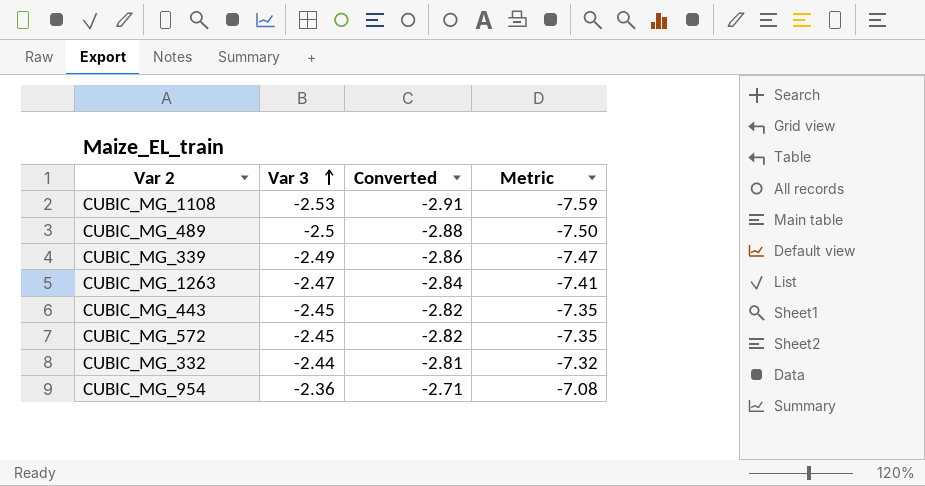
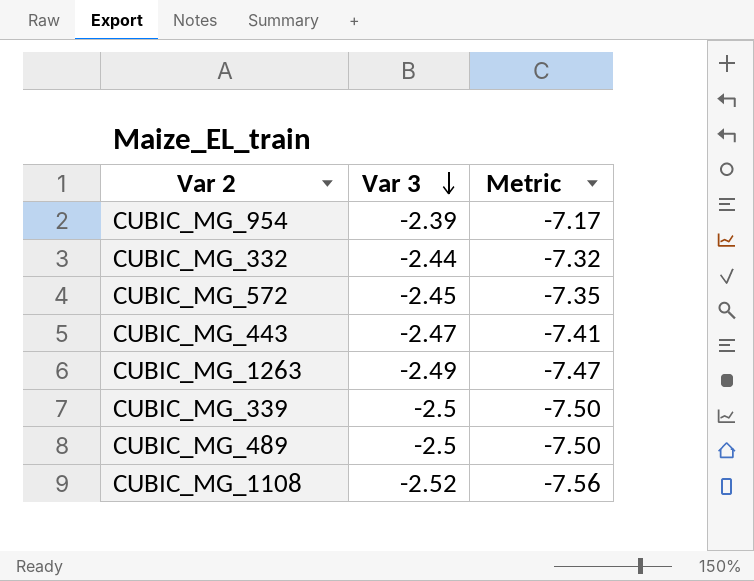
row order: Var 3 ascending -> Var 3 descending
column Converted | formula: [Var 3] * 1.15 -> none
CUBIC_MG_954 | Var 3: -2.36 -> -2.39
CUBIC_MG_954 | Metric: -7.08 -> -7.17
CUBIC_MG_443 | Var 3: -2.45 -> -2.47
CUBIC_MG_443 | Metric: -7.35 -> -7.41
CUBIC_MG_1263 | Var 3: -2.47 -> -2.49
CUBIC_MG_1263 | Metric: -7.41 -> -7.47
CUBIC_MG_339 | Var 3: -2.49 -> -2.5
CUBIC_MG_339 | Metric: -7.47 -> -7.50
CUBIC_MG_1108 | Var 3: -2.53 -> -2.52
CUBIC_MG_1108 | Metric: -7.59 -> -7.56

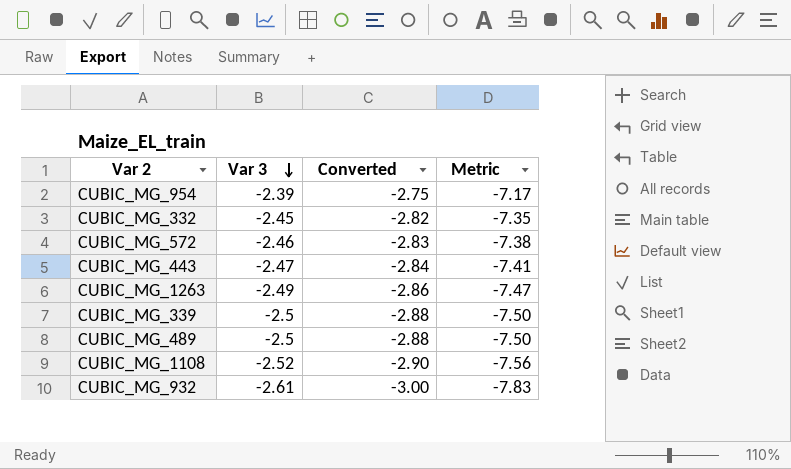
column Converted | formula: none -> [Var 3] * 1.15
CUBIC_MG_332 | Var 3: -2.44 -> -2.45
CUBIC_MG_332 | Metric: -7.32 -> -7.35
CUBIC_MG_572 | Var 3: -2.45 -> -2.46
CUBIC_MG_572 | Metric: -7.35 -> -7.38
row CUBIC_MG_932: none -> -2.61 | -3.00 | -7.83

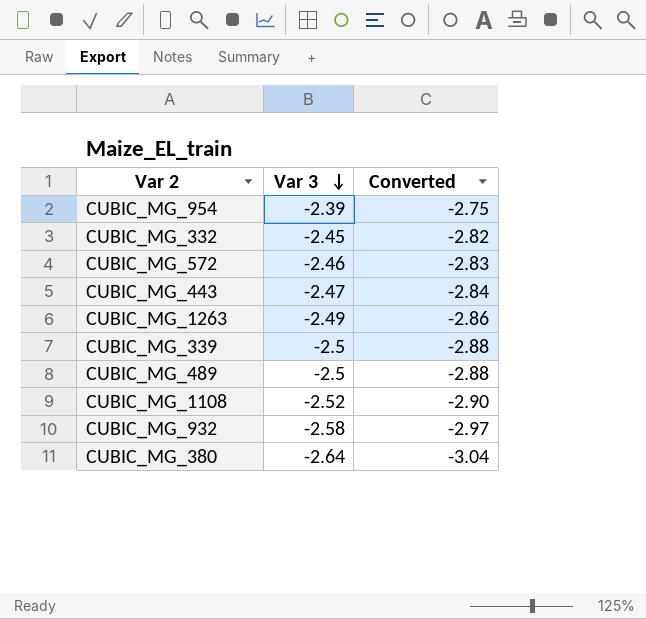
column Metric | formula: [Var 3] * 3 -> none
CUBIC_MG_932 | Var 3: -2.61 -> -2.58
CUBIC_MG_932 | Converted: -3.00 -> -2.97
row CUBIC_MG_380: none -> -2.64 | -3.04

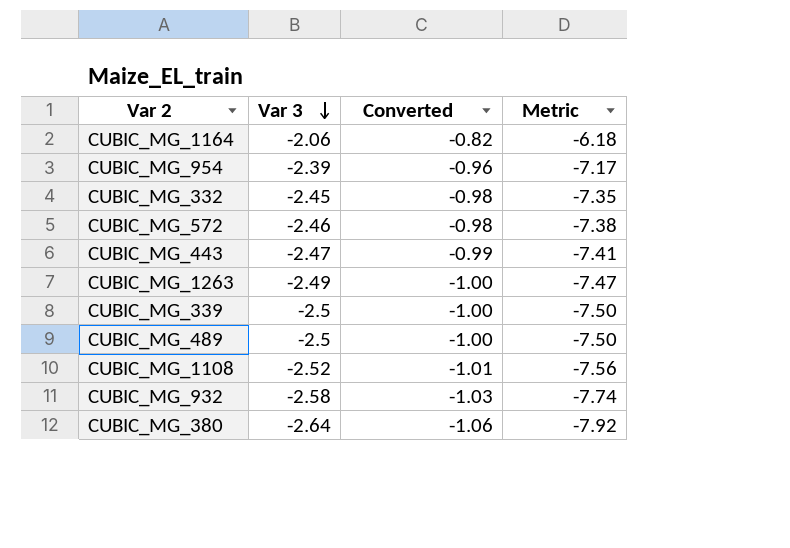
column Converted | formula: [Var 3] * 1.15 -> [Var 3] * 0.4
column Metric | formula: none -> [Var 3] * 3
row CUBIC_MG_1164: none -> -2.06 | -0.82 | -6.18

